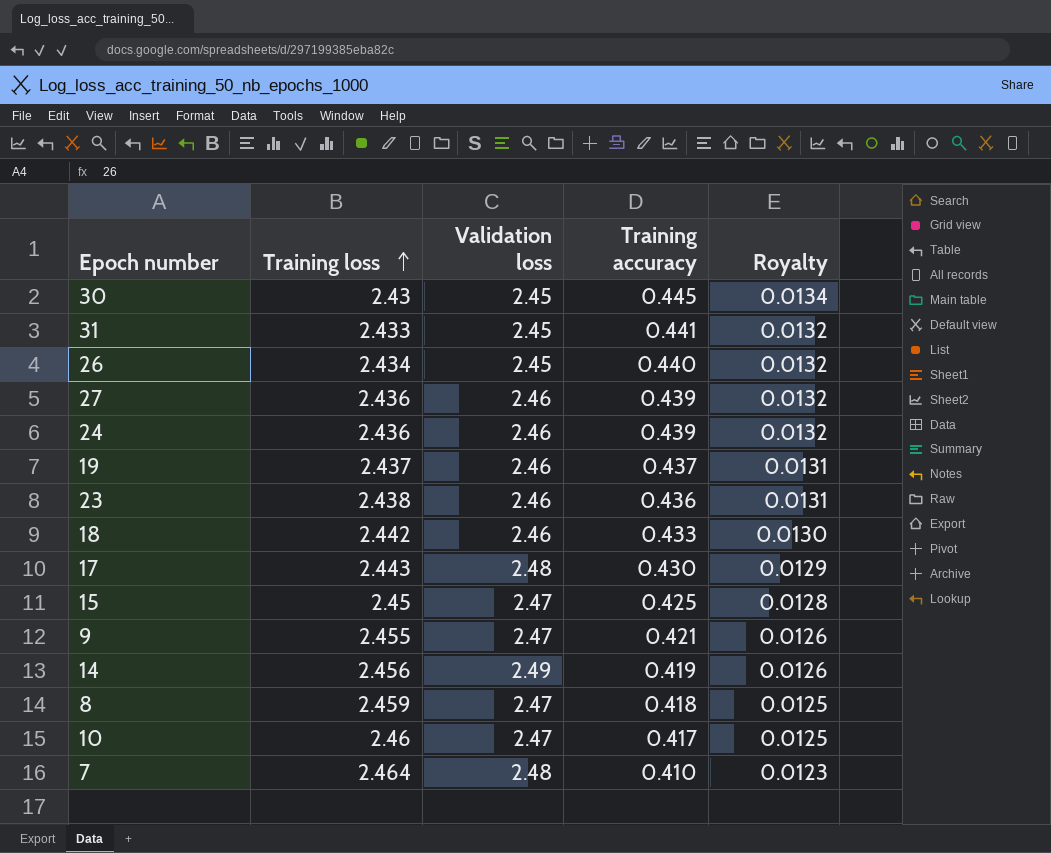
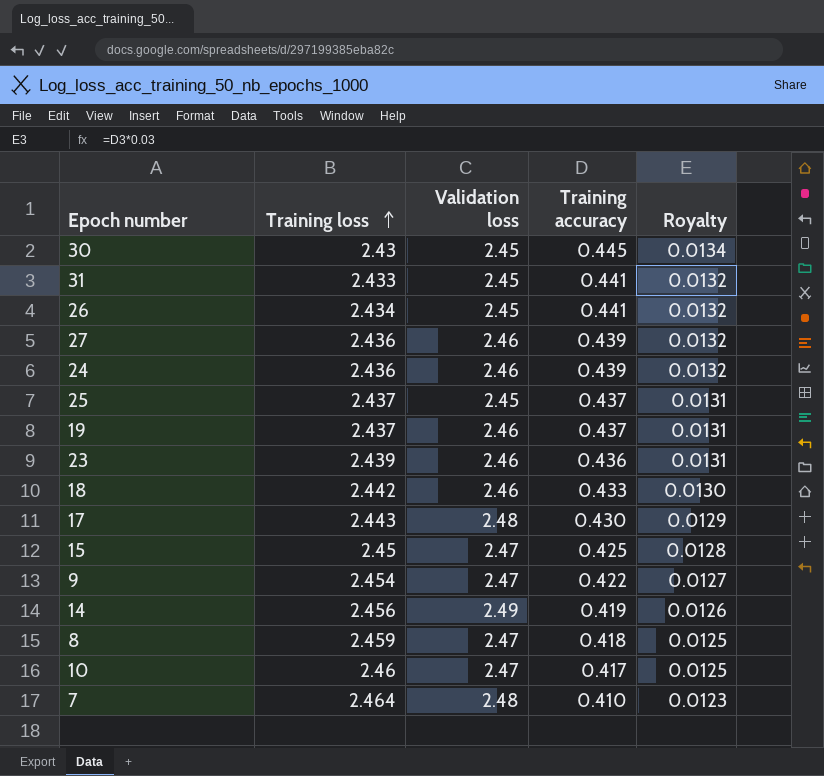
26 | Training accuracy: 0.440 -> 0.441
row 25: none -> 2.437 | 2.45 | 0.437 | 0.0131
23 | Training loss: 2.438 -> 2.439
9 | Training loss: 2.455 -> 2.454
9 | Training accuracy: 0.421 -> 0.422
9 | Royalty: 0.0126 -> 0.0127

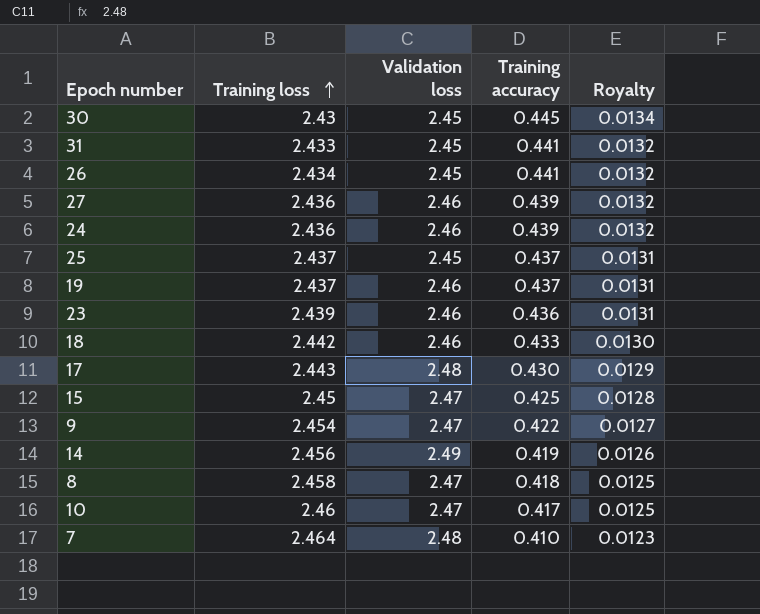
8 | Training loss: 2.459 -> 2.458

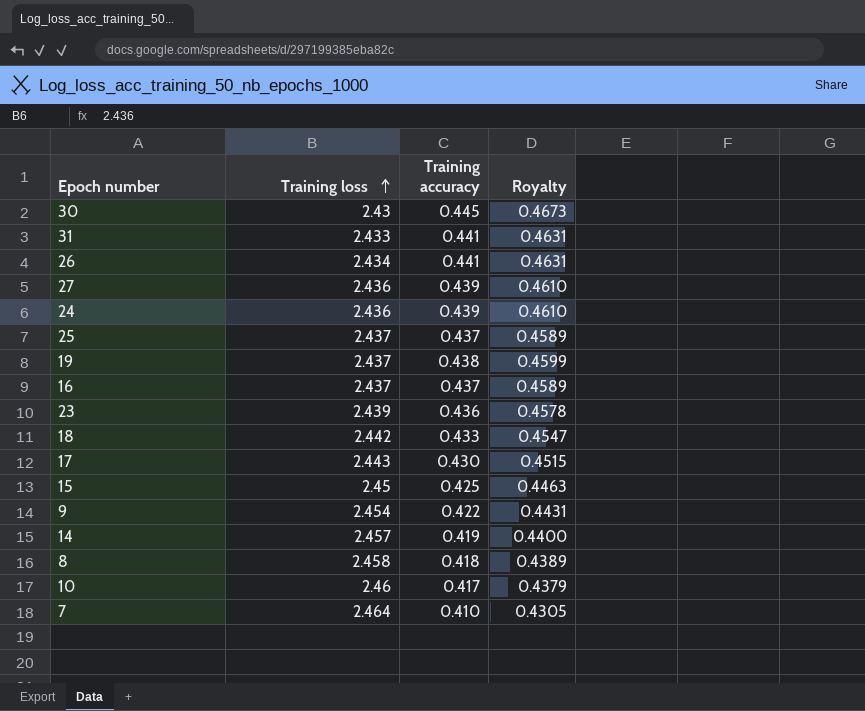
column Validation loss | position: 3 -> none
column Royalty | formula: [Training accuracy] * 0.03 -> [Training accuracy] * 1.05
19 | Training accuracy: 0.437 -> 0.438
row 16: none -> 2.437 | 0.437 | 0.4589
14 | Training loss: 2.456 -> 2.457

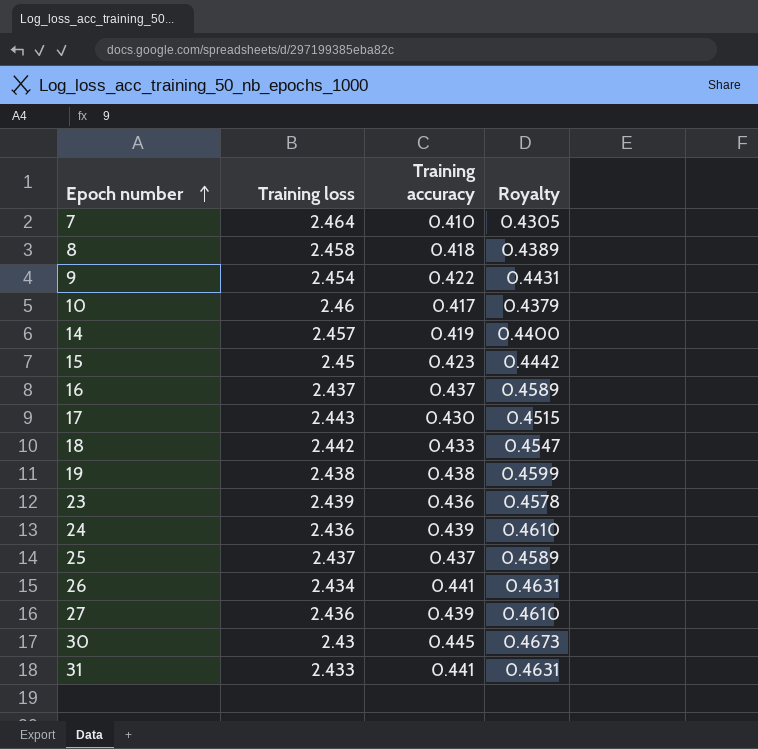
row order: Training loss ascending -> Epoch number ascending
15 | Training accuracy: 0.425 -> 0.423
15 | Royalty: 0.4463 -> 0.4442
19 | Training loss: 2.437 -> 2.438

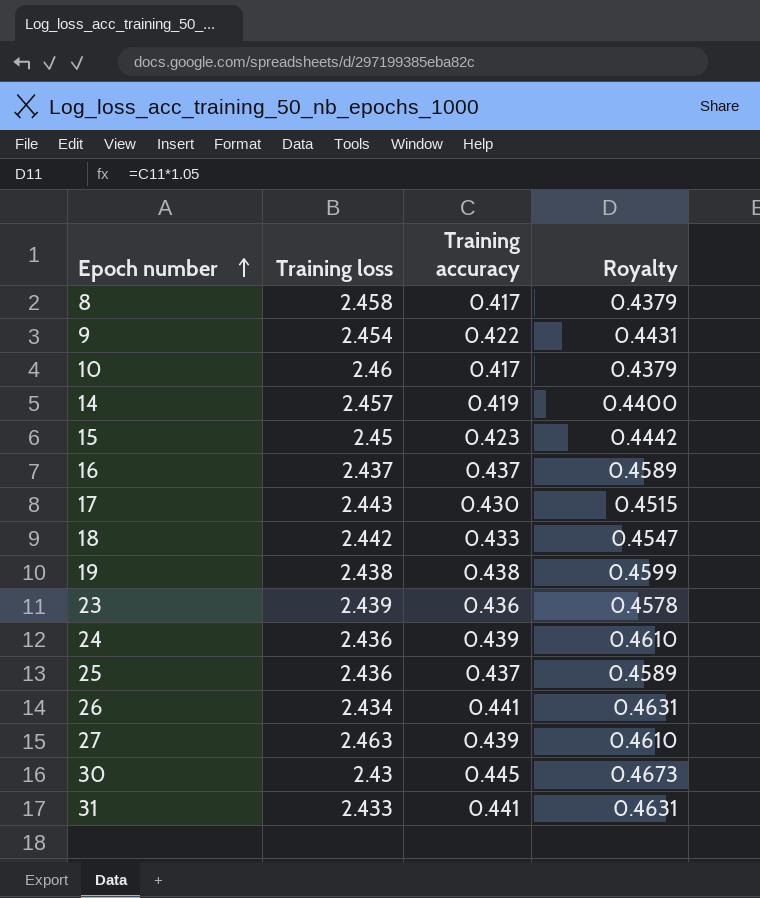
row 7: 2.464 | 0.410 | 0.4305 -> none
8 | Training accuracy: 0.418 -> 0.417
8 | Royalty: 0.4389 -> 0.4379
25 | Training loss: 2.437 -> 2.436
27 | Training loss: 2.436 -> 2.463

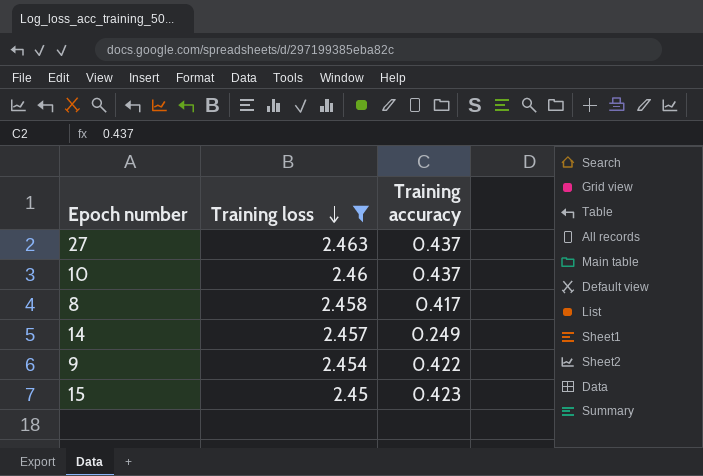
filter: none -> Training loss >= 2.45
row order: Epoch number ascending -> Training loss descending
column Royalty | formula: [Training accuracy] * 1.05 -> none
27 | Training accuracy: 0.439 -> 0.437
10 | Training accuracy: 0.417 -> 0.437
14 | Training accuracy: 0.419 -> 0.249

